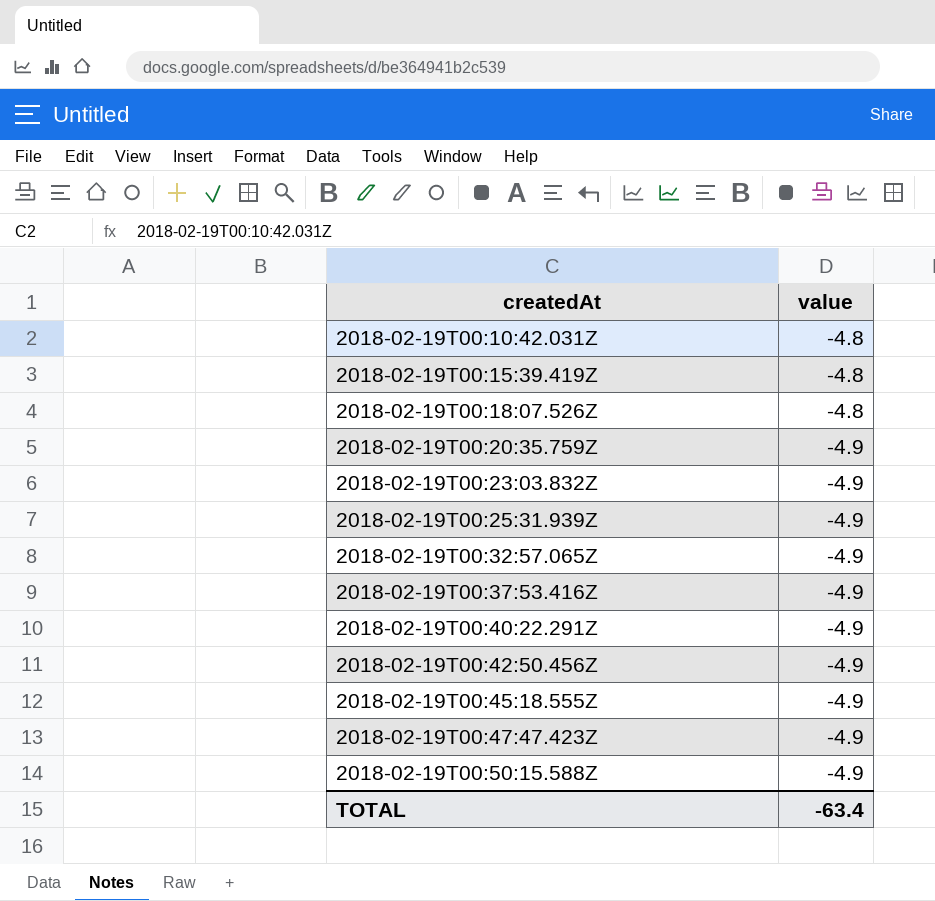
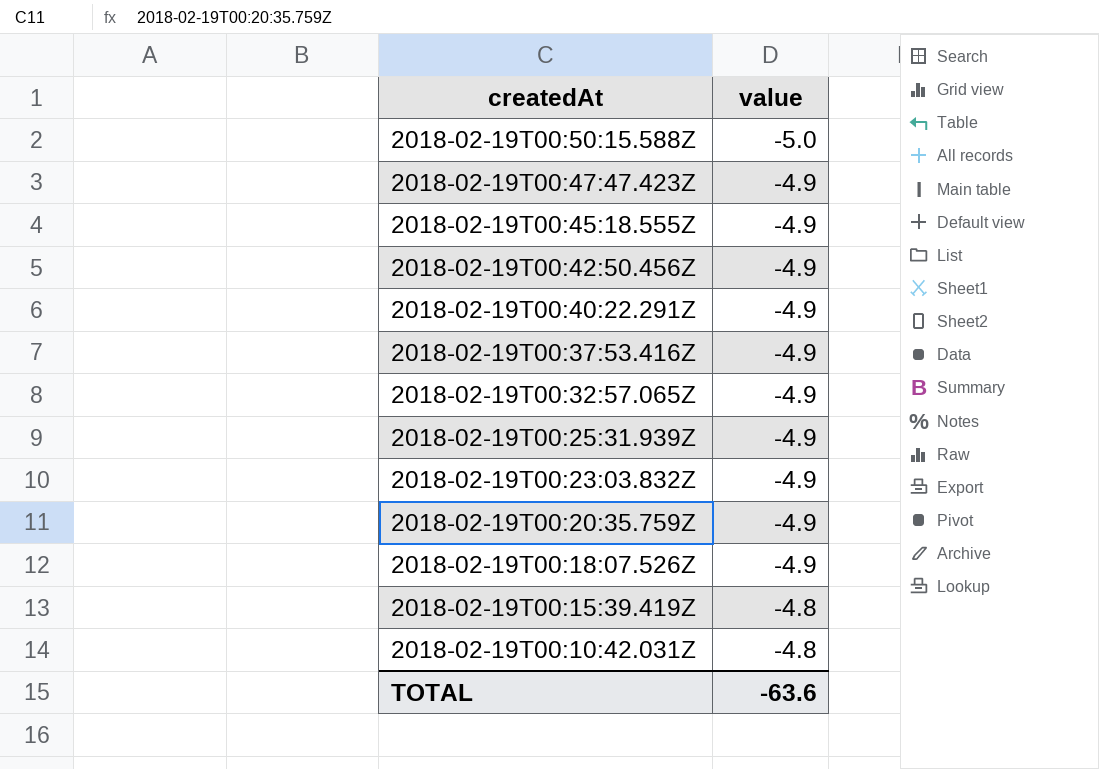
row order: createdAt ascending -> createdAt descending
2018-02-19T00:50:15.588Z | value: -4.9 -> -5.0
2018-02-19T00:18:07.526Z | value: -4.8 -> -4.9
TOTAL | value: -63.4 -> -63.6

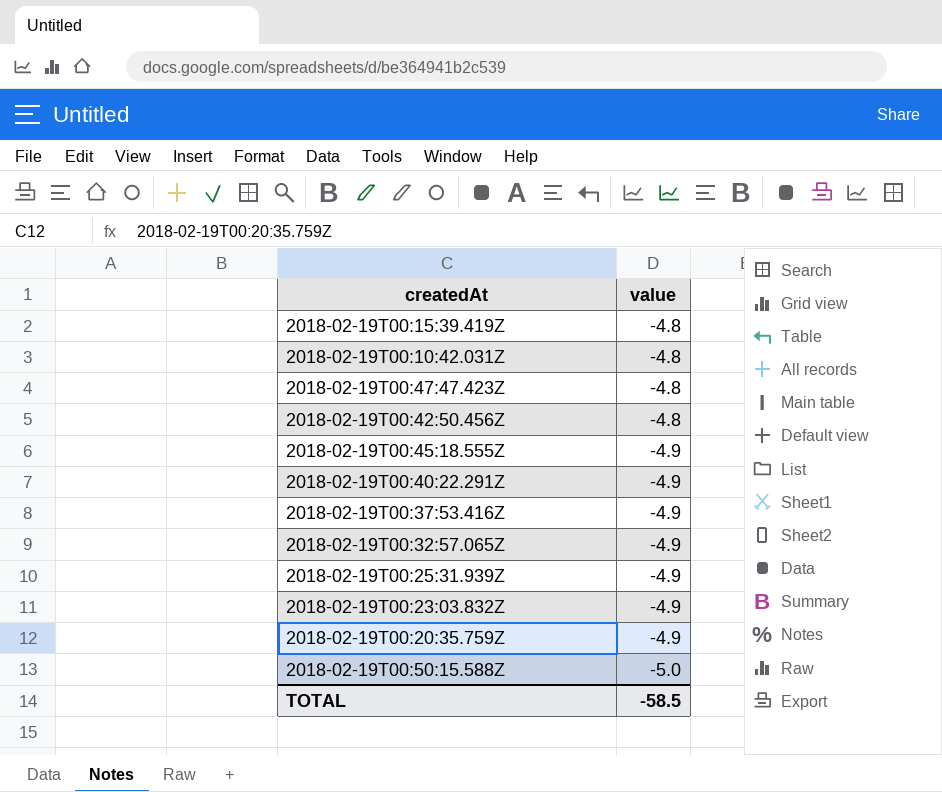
row order: createdAt descending -> value descending
row 2018-02-19T00:18:07.526Z: -4.9 -> none
2018-02-19T00:47:47.423Z | value: -4.9 -> -4.8
2018-02-19T00:42:50.456Z | value: -4.9 -> -4.8
TOTAL | value: -63.6 -> -58.5

